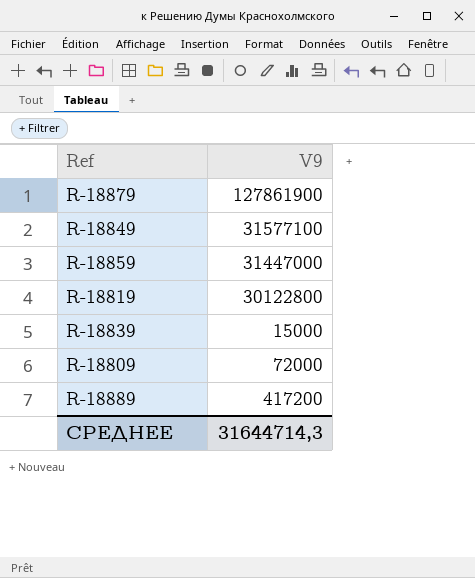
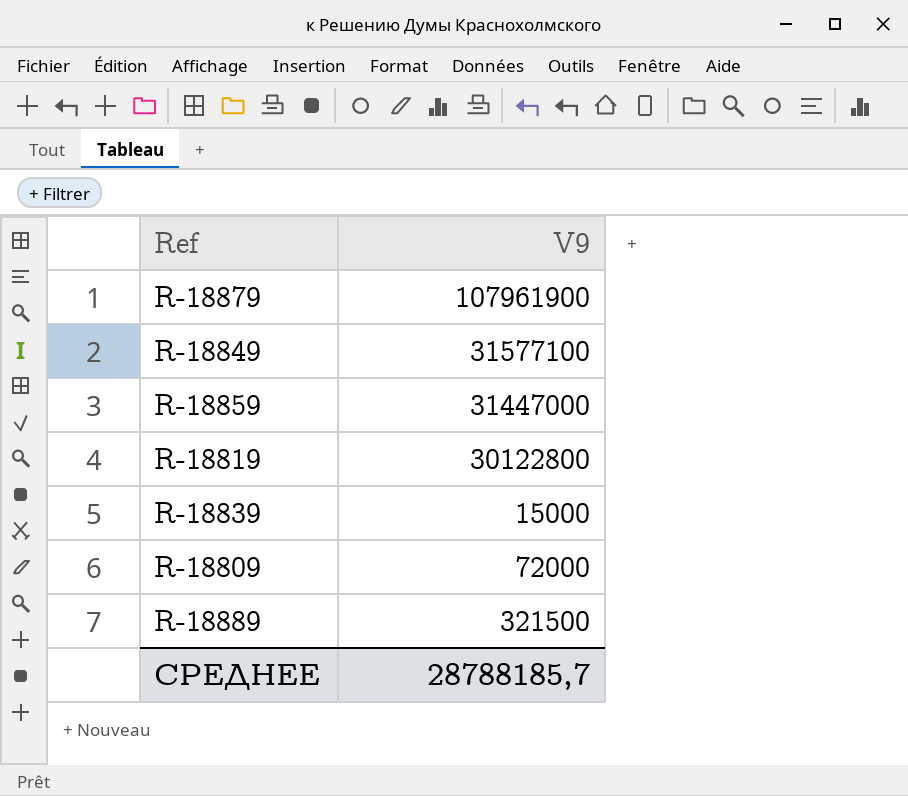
R-18879 | V9: 127861900 -> 107961900
R-18889 | V9: 417200 -> 321500
СРЕДНЕЕ | V9: 31644714,3 -> 28788185,7

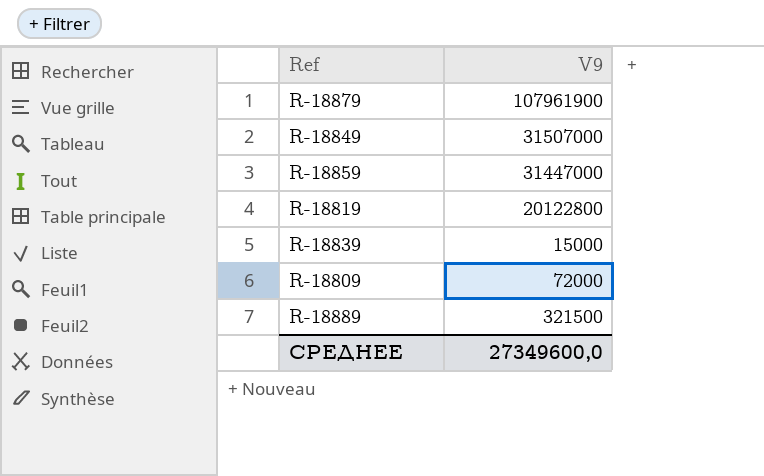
R-18849 | V9: 31577100 -> 31507000
R-18819 | V9: 30122800 -> 20122800
СРЕДНЕЕ | V9: 28788185,7 -> 27349600,0

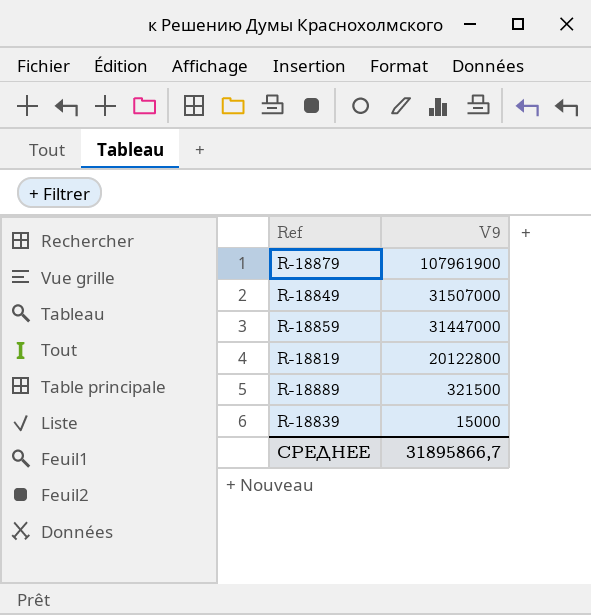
row order: none -> V9 descending
row R-18809: 72000 -> none
СРЕДНЕЕ | V9: 27349600,0 -> 31895866,7

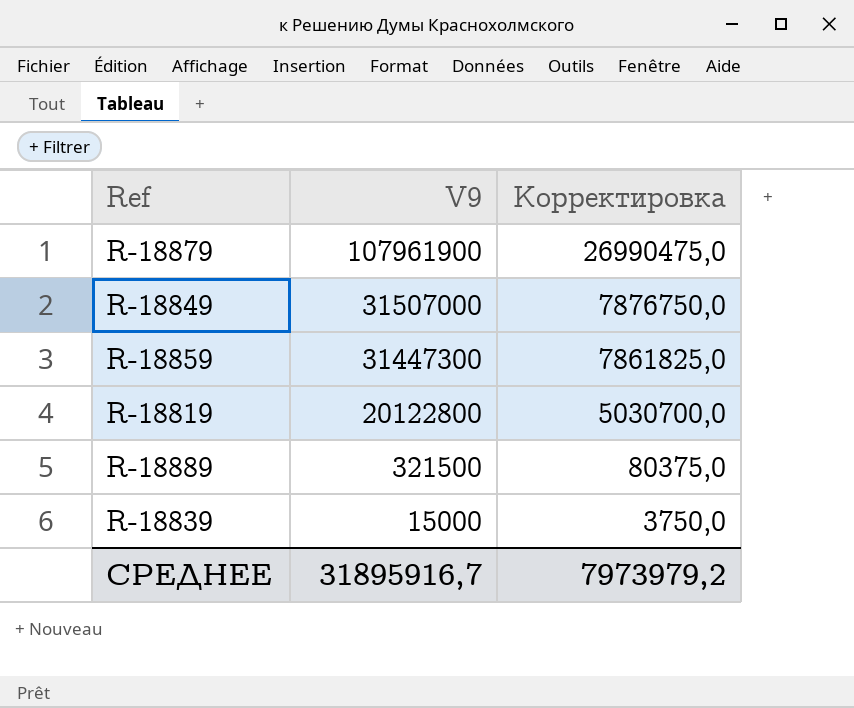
column Корректировка | formula: none -> [V9] * 0,25
R-18859 | V9: 31447000 -> 31447300
СРЕДНЕЕ | V9: 31895866,7 -> 31895916,7

